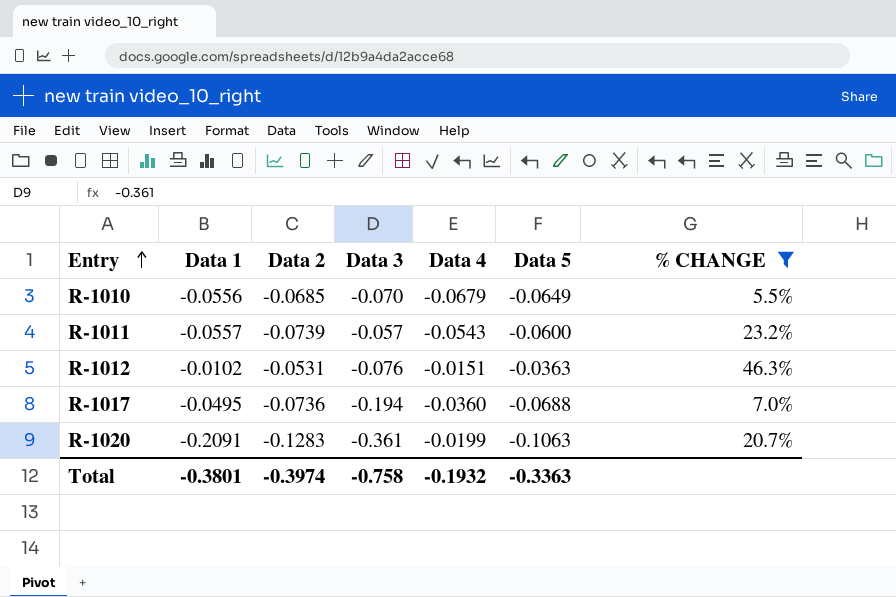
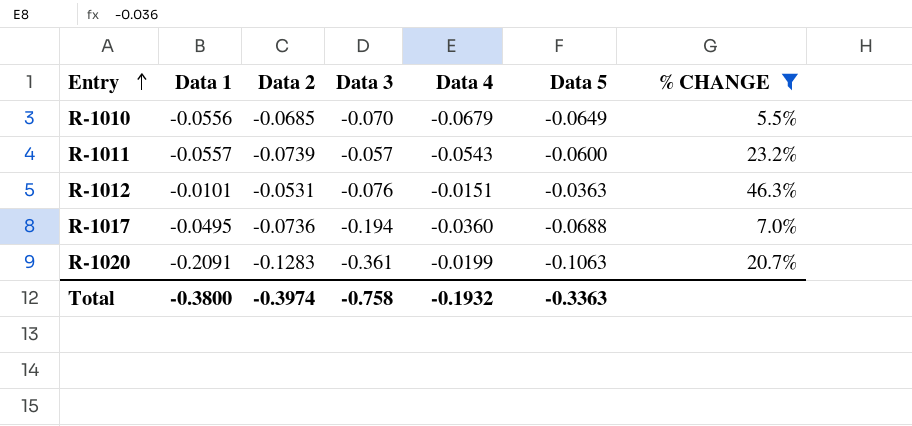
R-1012 | Data 1: -0.0102 -> -0.0101
Total | Data 1: -0.3801 -> -0.3800

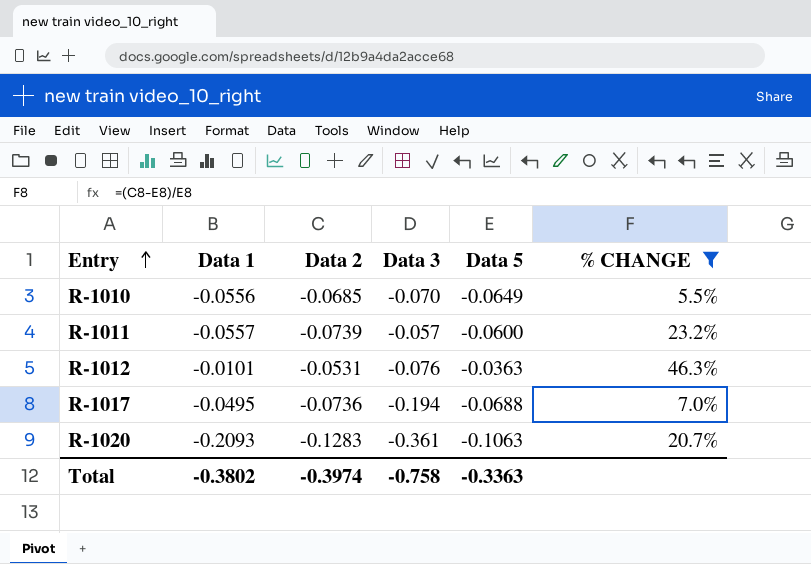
column Data 4 | position: 5 -> none
R-1020 | Data 1: -0.2091 -> -0.2093
Total | Data 1: -0.3800 -> -0.3802

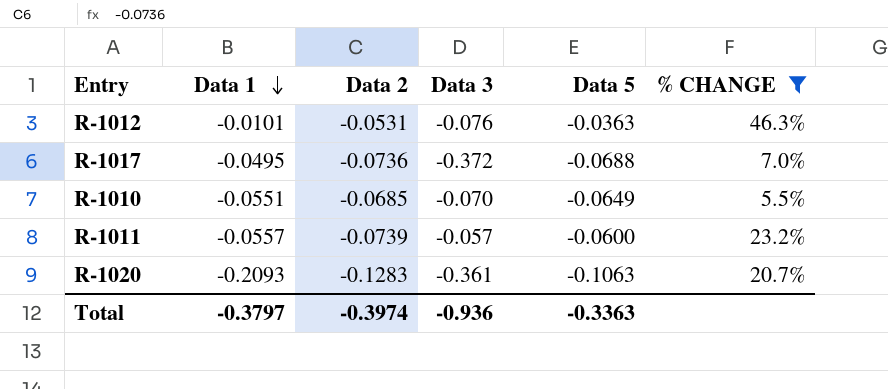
row order: Entry ascending -> Data 1 descending
R-1017 | Data 3: -0.194 -> -0.372
R-1010 | Data 1: -0.0556 -> -0.0551
Total | Data 1: -0.3802 -> -0.3797
Total | Data 3: -0.758 -> -0.936

